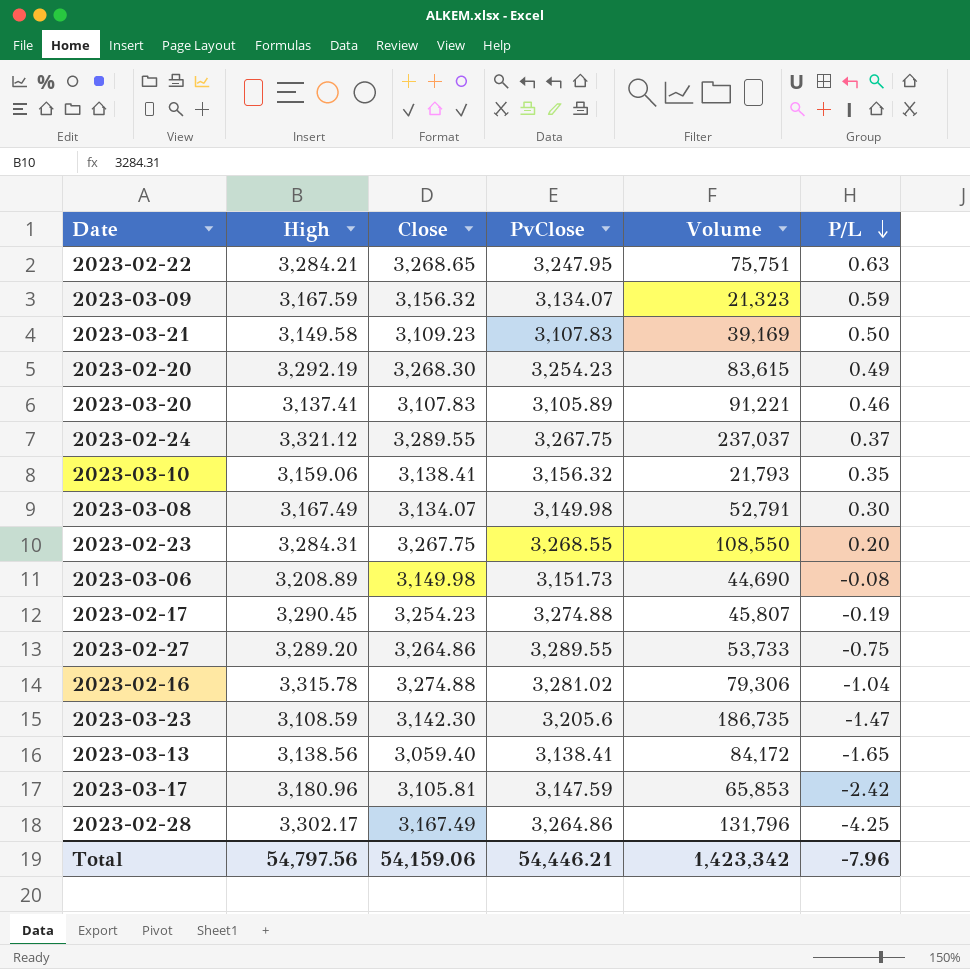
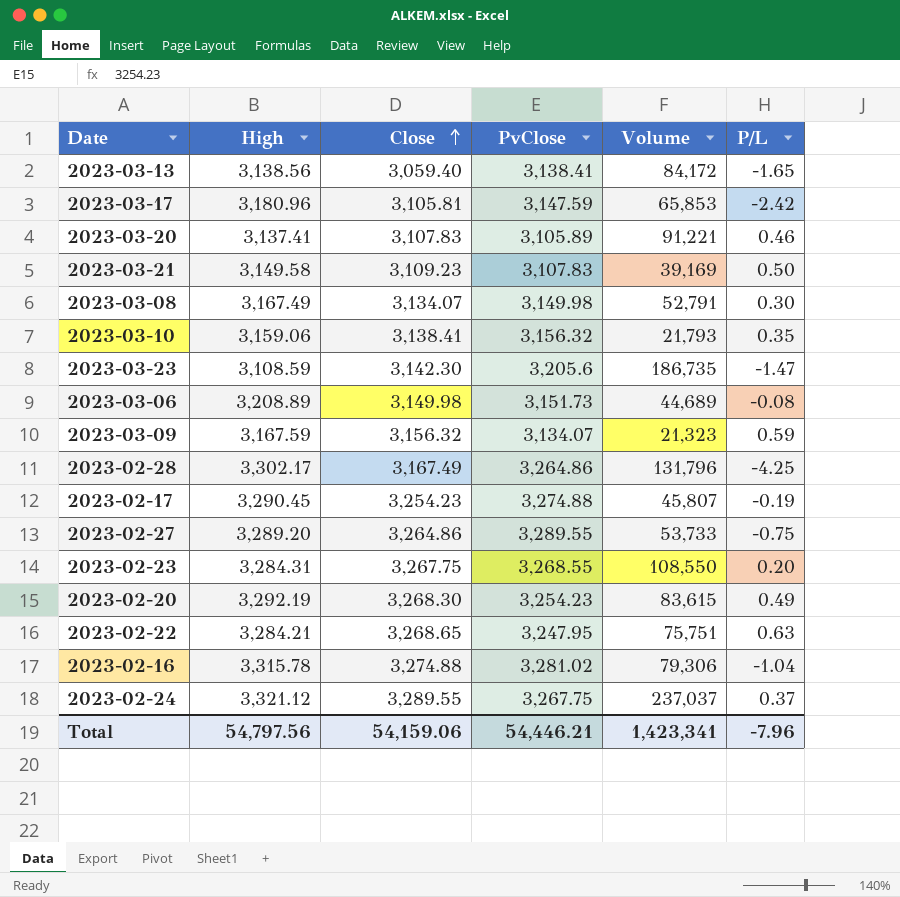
row order: P/L descending -> Close ascending
2023-03-06 | Volume: 44,690 -> 44,689
Total | Volume: 1,423,342 -> 1,423,341

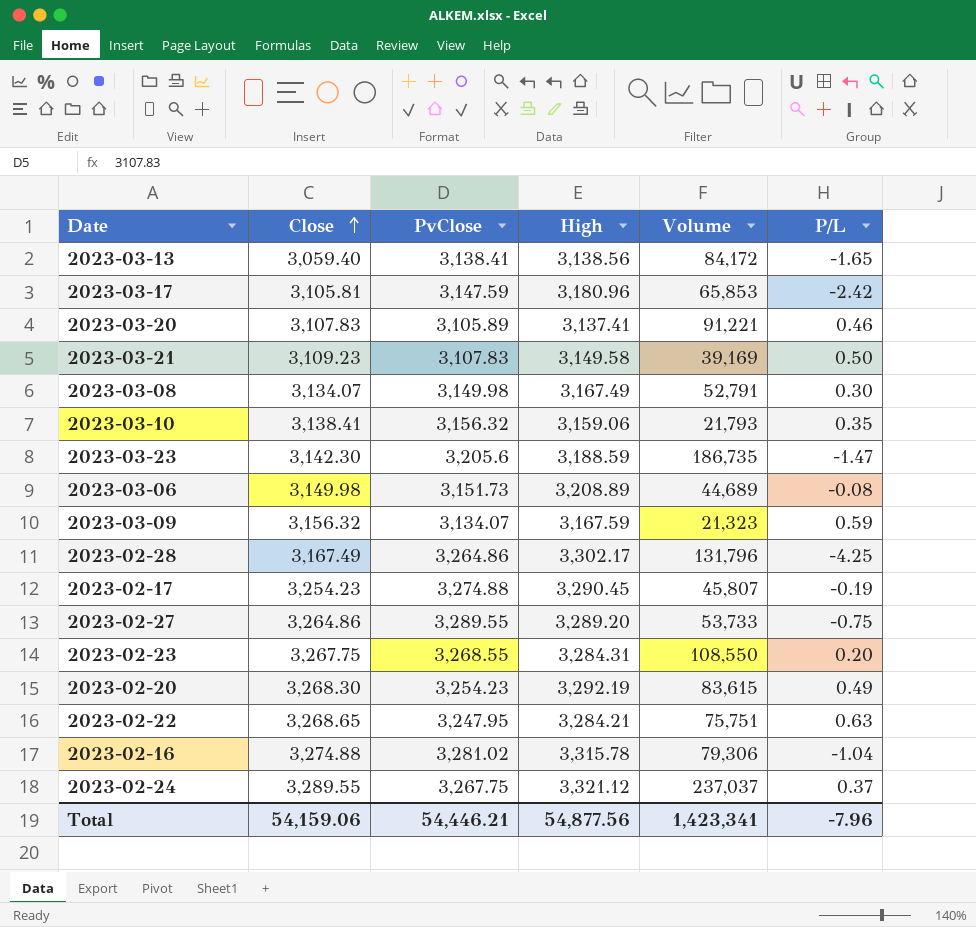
column High | position: 2 -> 4
2023-03-23 | High: 3,108.59 -> 3,188.59
Total | High: 54,797.56 -> 54,877.56

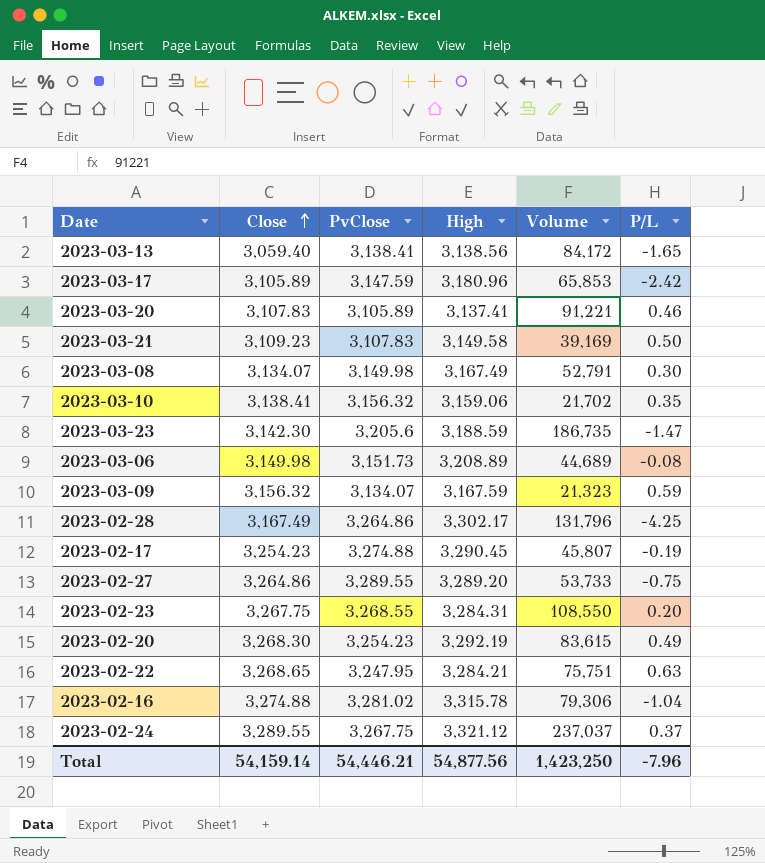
2023-03-17 | Close: 3,105.81 -> 3,105.89
2023-03-10 | Volume: 21,793 -> 21,702
Total | Close: 54,159.06 -> 54,159.14
Total | Volume: 1,423,341 -> 1,423,250

